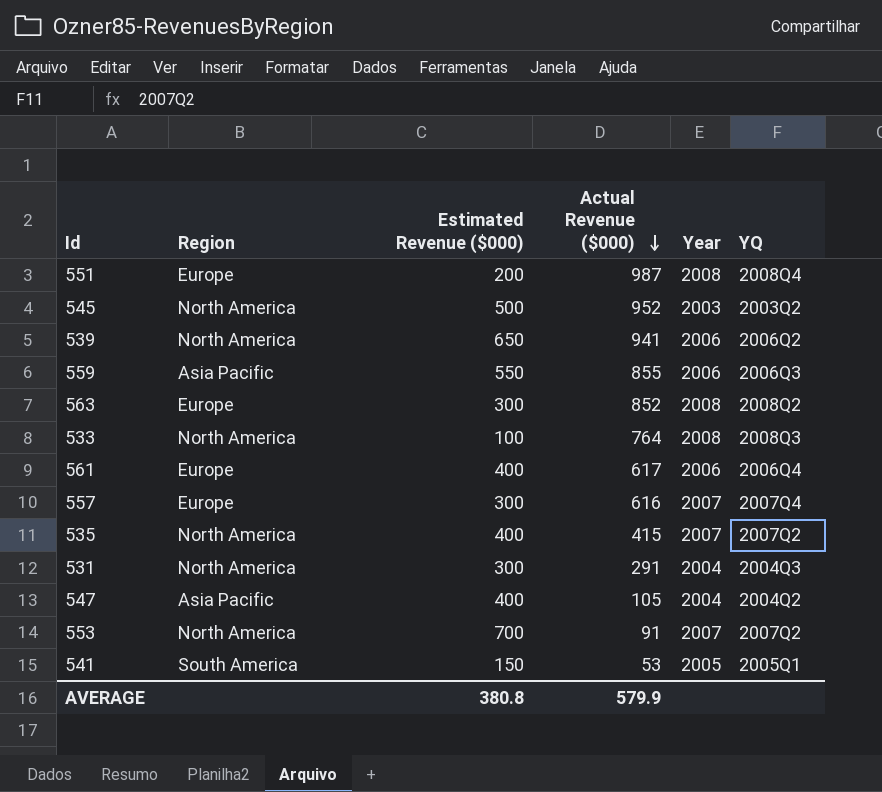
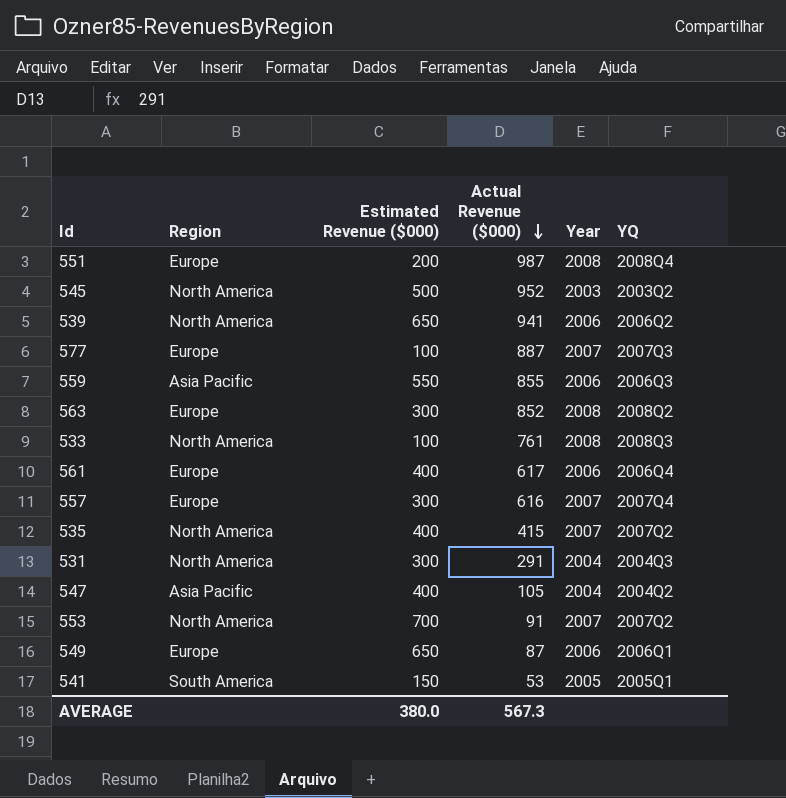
row 577: none -> Europe | 100 | 887 | 2007 | 2007Q3
533 | Actual Revenue ($000): 764 -> 761
row 549: none -> Europe | 650 | 87 | 2006 | 2006Q1
AVERAGE | Estimated Revenue ($000): 380.8 -> 380.0
AVERAGE | Actual Revenue ($000): 579.9 -> 567.3

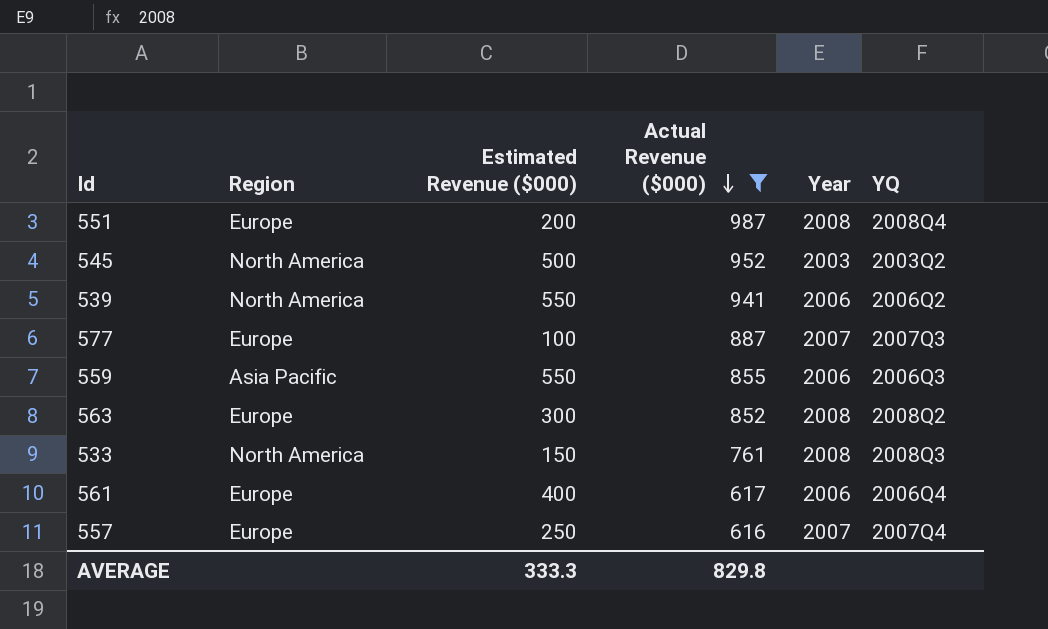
filter: none -> Actual Revenue ($000) >= 616
539 | Estimated Revenue ($000): 650 -> 550
533 | Estimated Revenue ($000): 100 -> 150
557 | Estimated Revenue ($000): 300 -> 250
AVERAGE | Estimated Revenue ($000): 380.0 -> 333.3
AVERAGE | Actual Revenue ($000): 567.3 -> 829.8

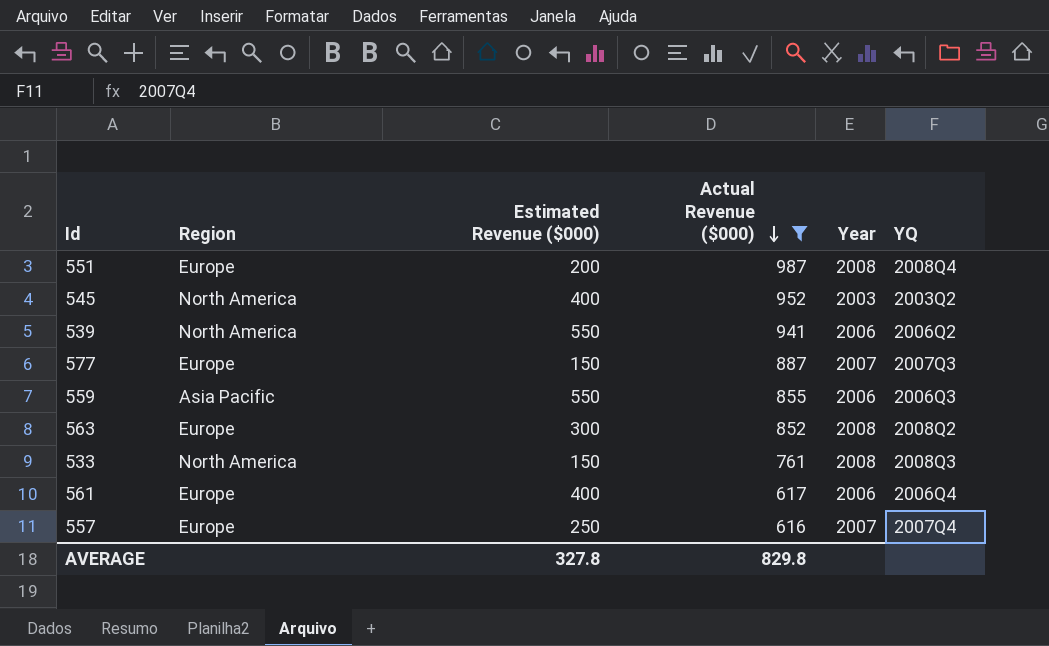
545 | Estimated Revenue ($000): 500 -> 400
577 | Estimated Revenue ($000): 100 -> 150
AVERAGE | Estimated Revenue ($000): 333.3 -> 327.8

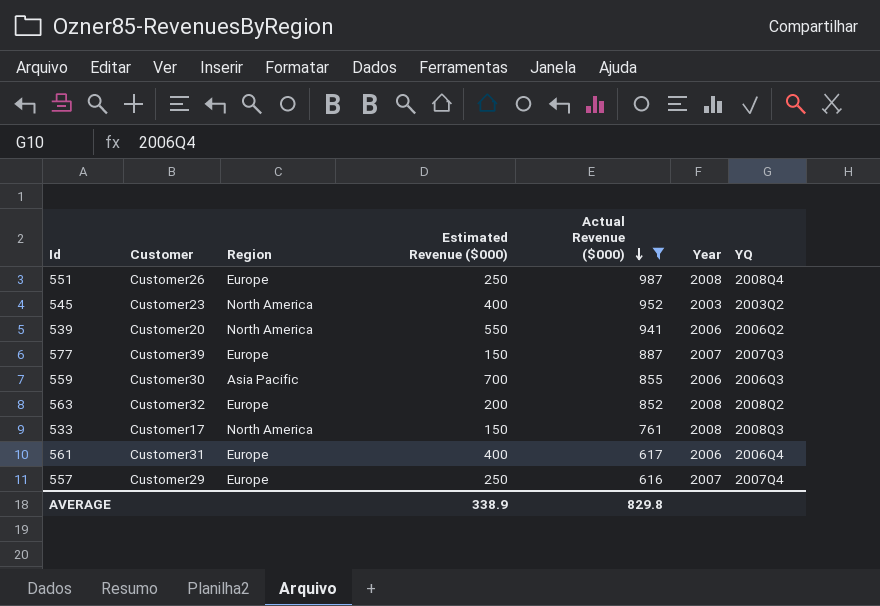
column Customer | position: none -> 2
551 | Estimated Revenue ($000): 200 -> 250
559 | Estimated Revenue ($000): 550 -> 700
563 | Estimated Revenue ($000): 300 -> 200
AVERAGE | Estimated Revenue ($000): 327.8 -> 338.9

